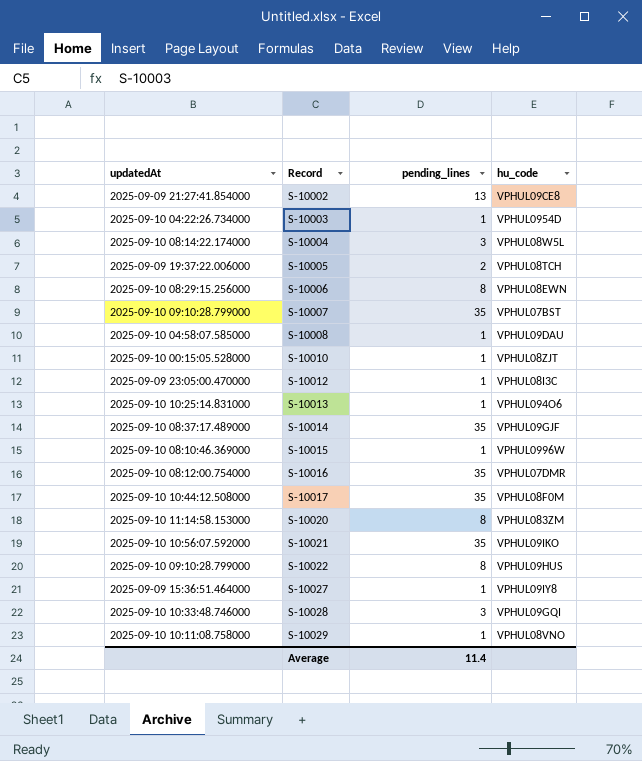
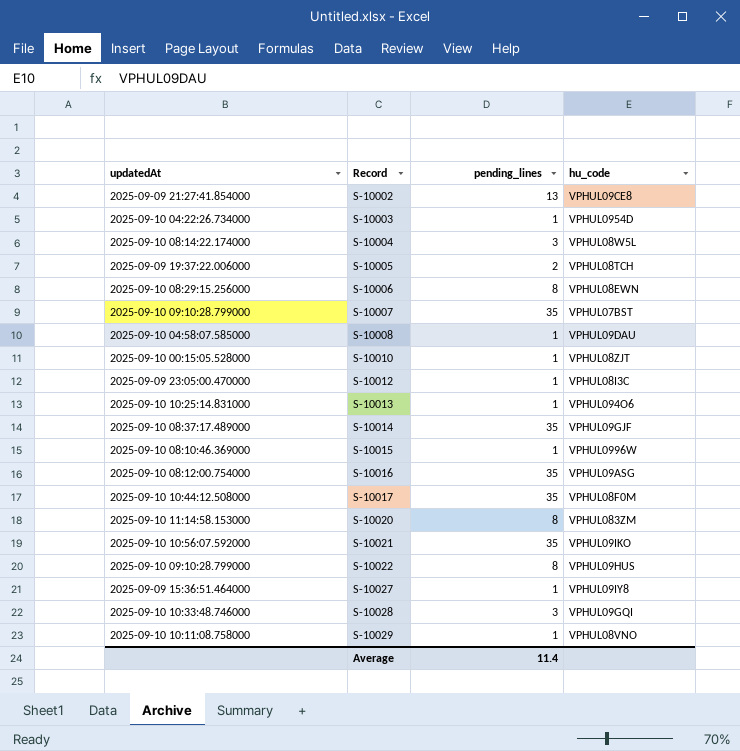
S-10016 | hu_code: VPHUL07DMR -> VPHUL09ASG

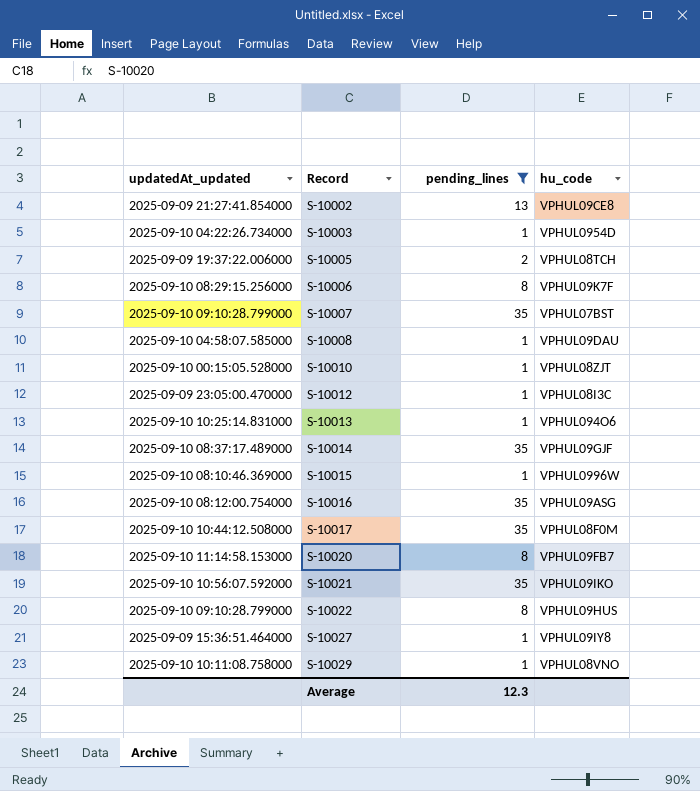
filter: none -> pending_lines != 3
column name: updatedAt -> updatedAt_updated
S-10006 | hu_code: VPHUL08EWN -> VPHUL09K7F
S-10020 | hu_code: VPHUL083ZM -> VPHUL09FB7
Average | pending_lines: 11.4 -> 12.3

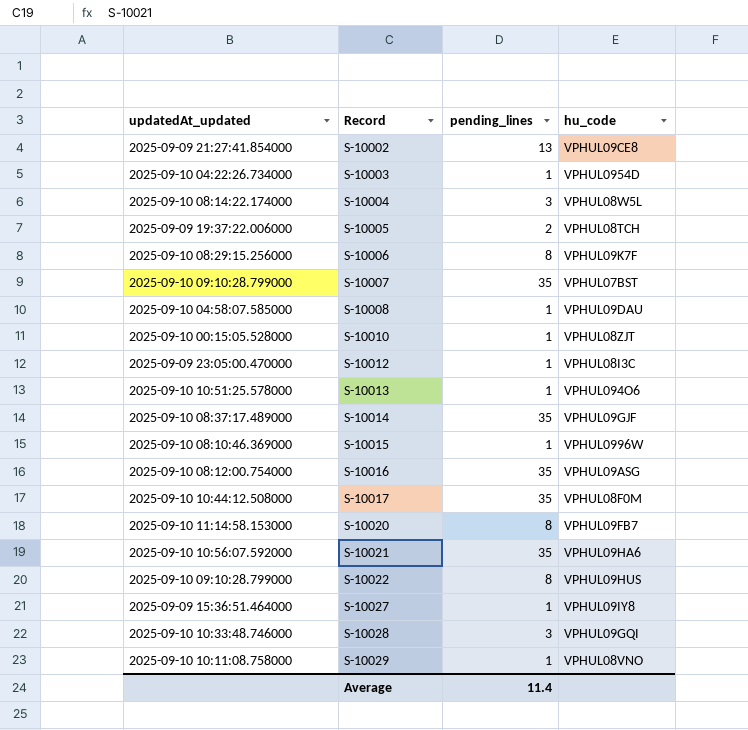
filter: pending_lines != 3 -> none
S-10013 | updatedAt_updated: 2025-09-10 10:25:14.831000 -> 2025-09-10 10:51:25.578000
S-10021 | hu_code: VPHUL09IKO -> VPHUL09HA6
Average | pending_lines: 12.3 -> 11.4

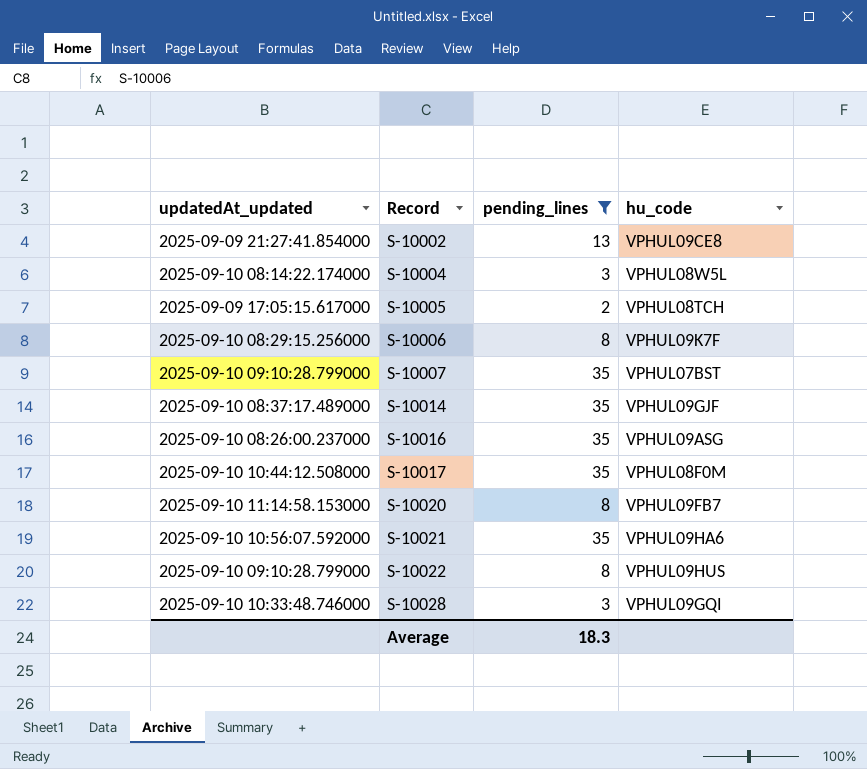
filter: none -> pending_lines != 1
S-10005 | updatedAt_updated: 2025-09-09 19:37:22.006000 -> 2025-09-09 17:05:15.617000
S-10016 | updatedAt_updated: 2025-09-10 08:12:00.754000 -> 2025-09-10 08:26:00.237000
Average | pending_lines: 11.4 -> 18.3

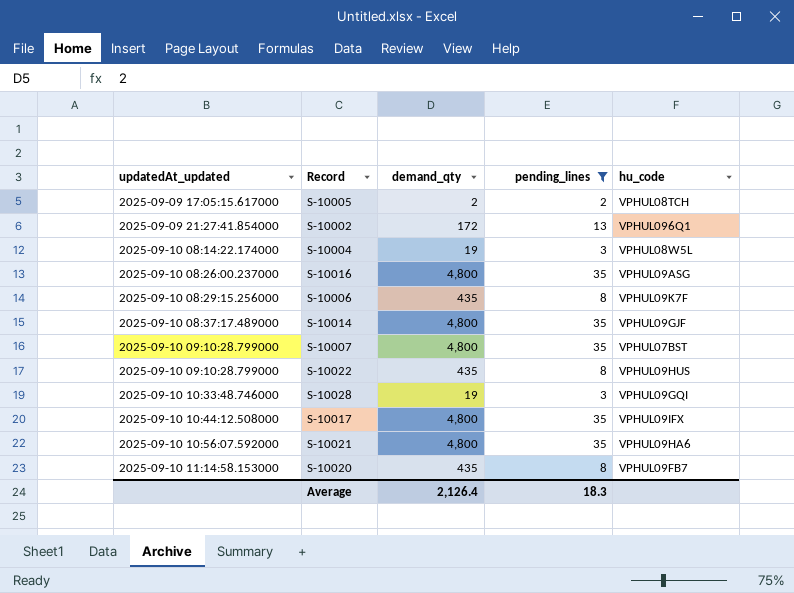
row order: Record ascending -> updatedAt_updated ascending
column demand_qty | position: none -> 3
S-10002 | hu_code: VPHUL09CE8 -> VPHUL096Q1
S-10017 | hu_code: VPHUL08F0M -> VPHUL09IFX

